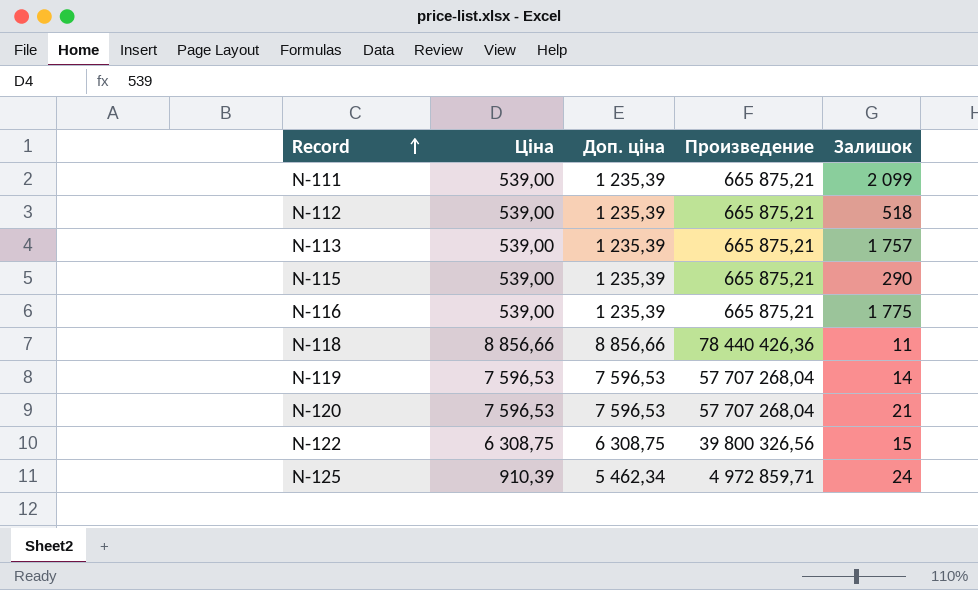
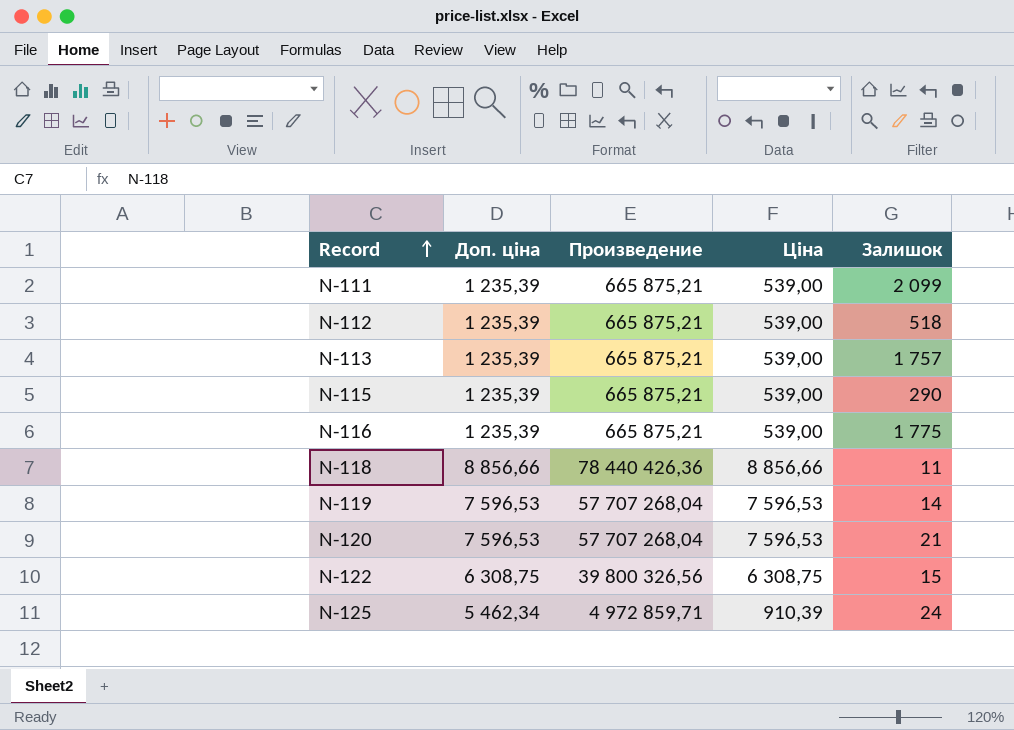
column Ціна | position: 2 -> 4

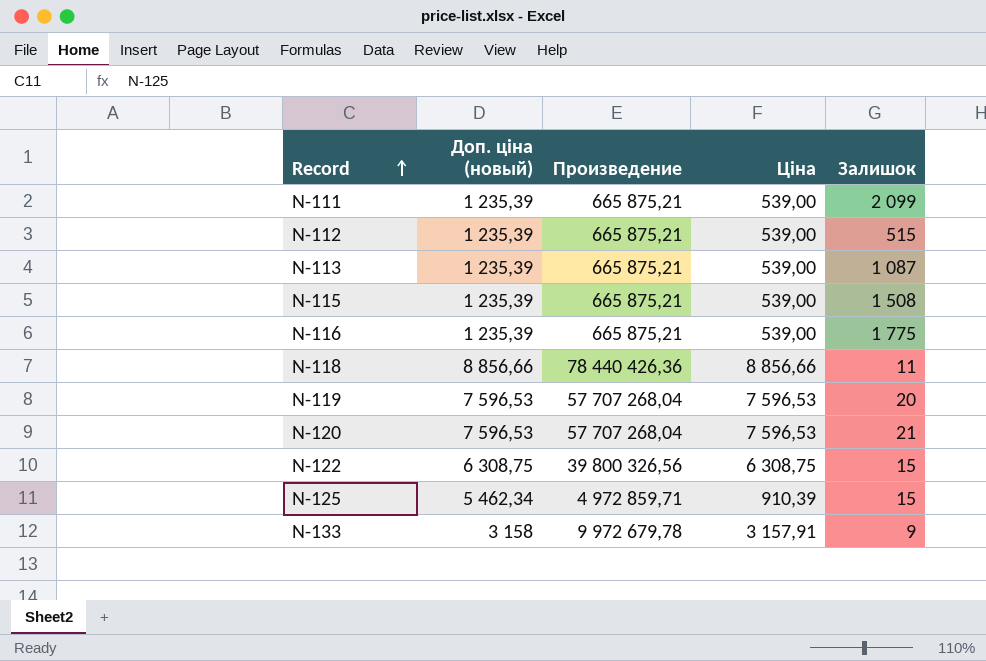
column name: Доп. ціна -> Доп. ціна (новый)
N-112 | Залишок: 518 -> 515
N-113 | Залишок: 1 757 -> 1 087
N-115 | Залишок: 290 -> 1 508
N-119 | Залишок: 14 -> 20
N-125 | Залишок: 24 -> 15
row N-133: none -> 3 158 | 9 972 679,78 | 3 157,91 | 9

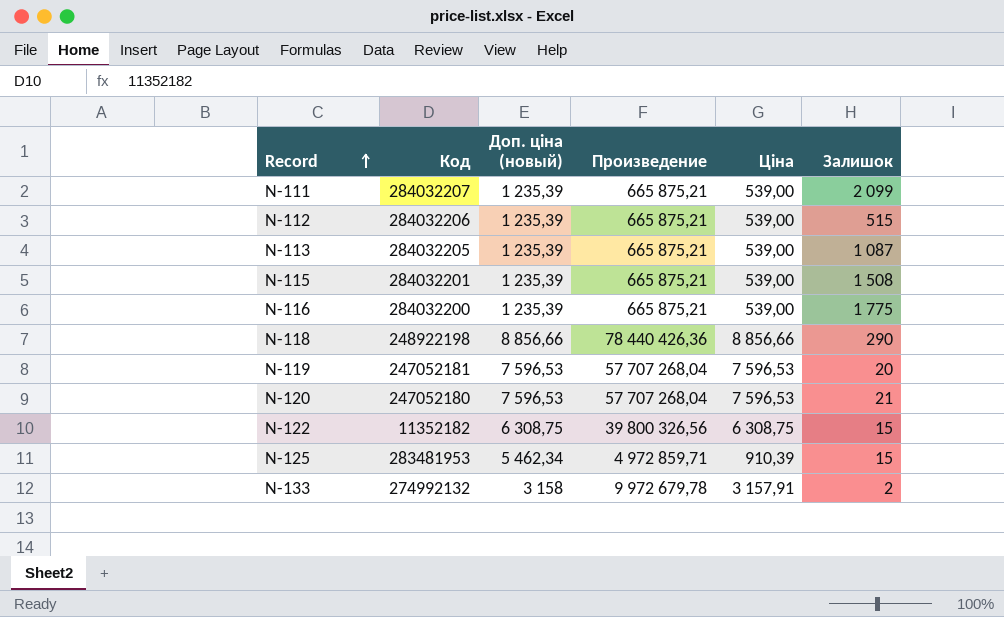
column Код | position: none -> 2
N-118 | Залишок: 11 -> 290
N-133 | Залишок: 9 -> 2

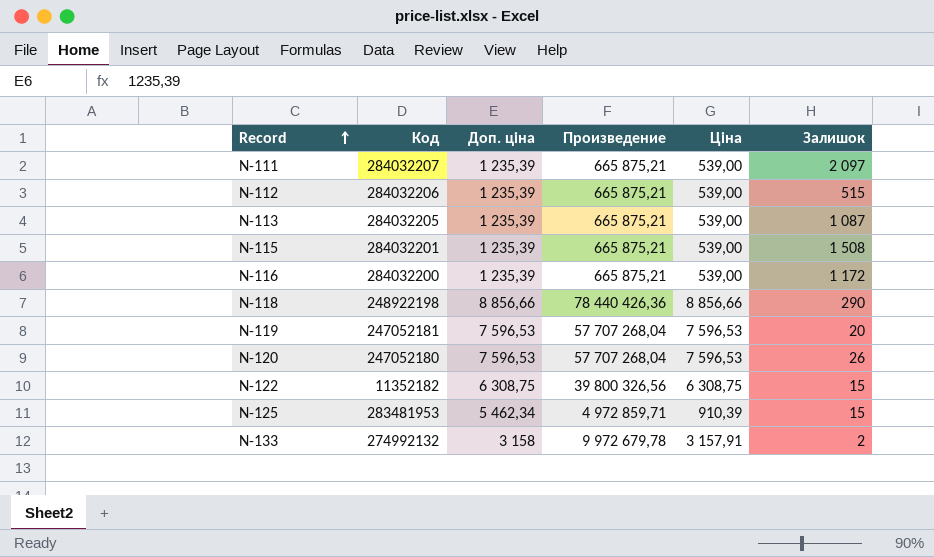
column name: Доп. ціна (новый) -> Доп. ціна
N-111 | Залишок: 2 099 -> 2 097
N-116 | Залишок: 1 775 -> 1 172
N-120 | Залишок: 21 -> 26

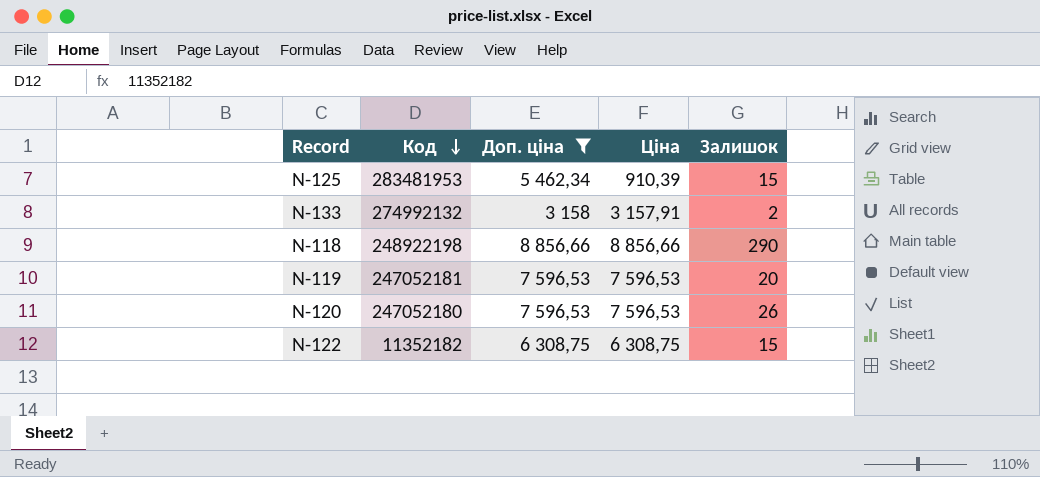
filter: none -> Доп. ціна != 1 235,39
row order: Record ascending -> Код descending
column Произведение | formula: [Доп. ціна] * [Ціна] -> none

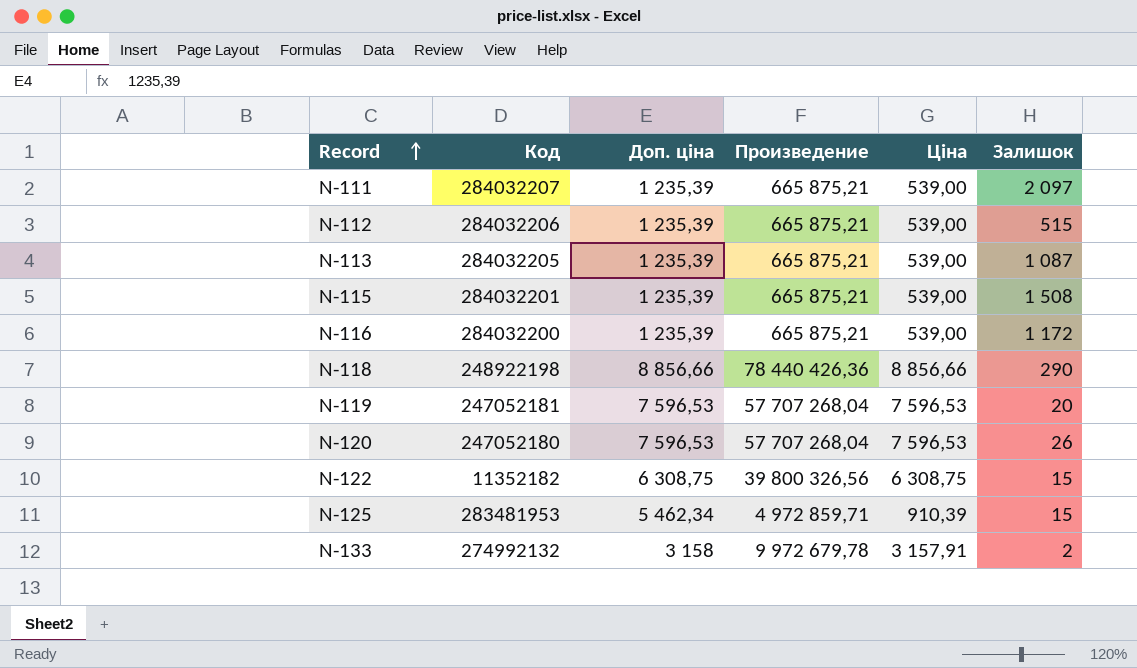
filter: Доп. ціна != 1 235,39 -> none
row order: Код descending -> Record ascending
column Произведение | formula: none -> [Доп. ціна] * [Ціна]

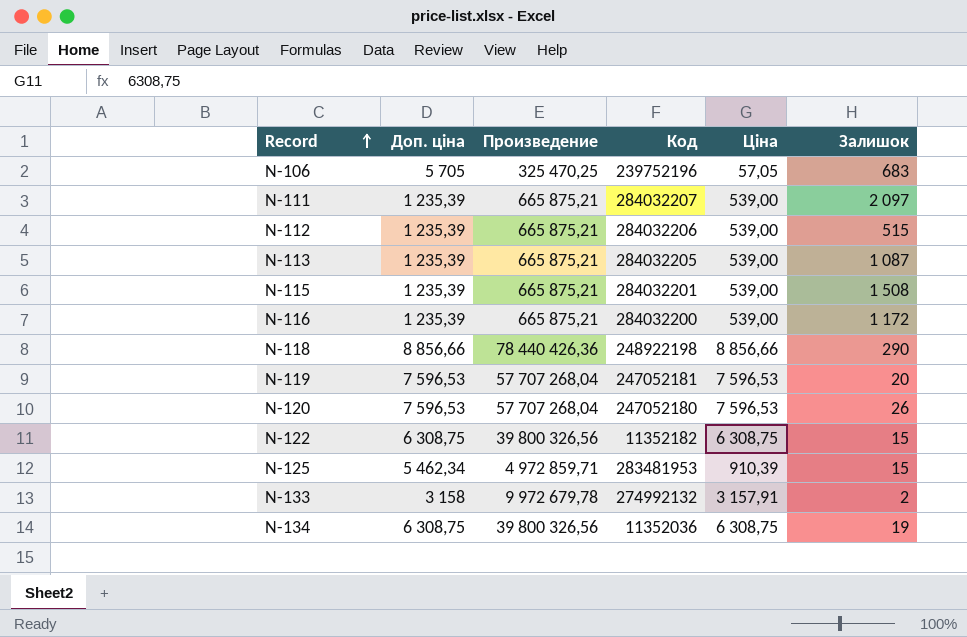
column Код | position: 2 -> 4
row N-106: none -> 5 705 | 325 470,25 | 239752196 | 57,05 | 683
row N-134: none -> 6 308,75 | 39 800 326,56 | 11352036 | 6 308,75 | 19

